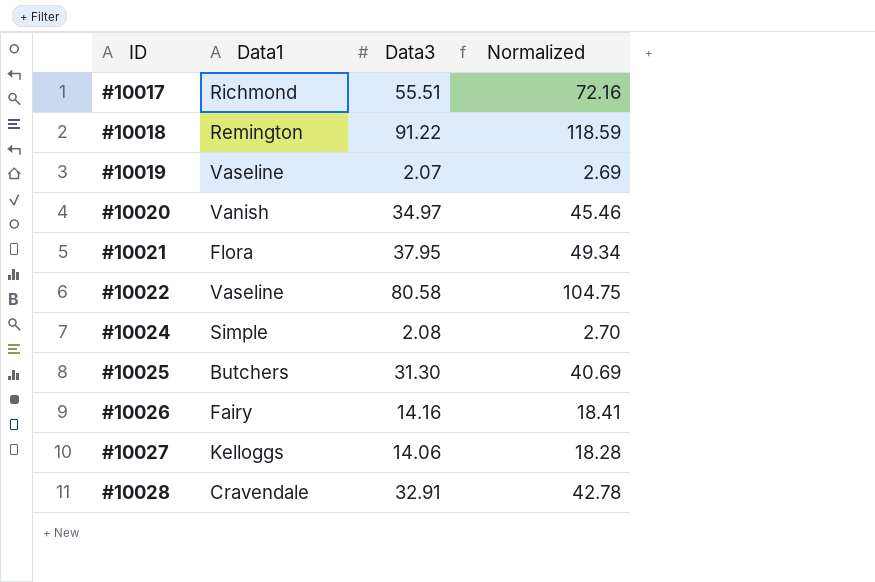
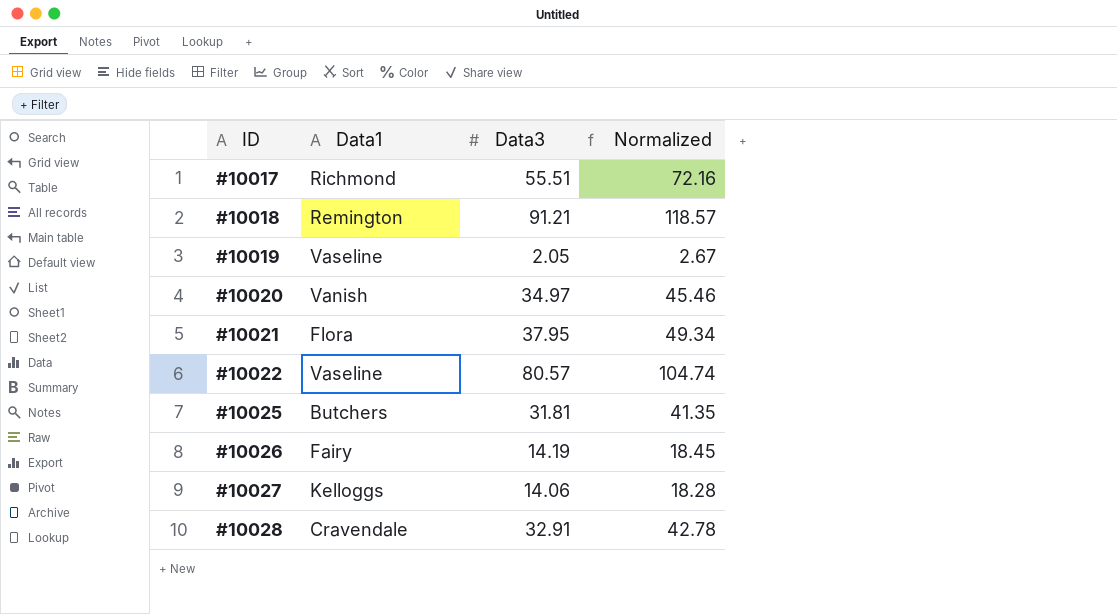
row #10024: Simple | 2.08 | 2.70 -> none
#10018 | Data3: 91.22 -> 91.21
#10018 | Normalized: 118.59 -> 118.57
#10019 | Data3: 2.07 -> 2.05
#10019 | Normalized: 2.69 -> 2.67
#10022 | Data3: 80.58 -> 80.57
#10022 | Normalized: 104.75 -> 104.74
#10025 | Data3: 31.30 -> 31.81
#10025 | Normalized: 40.69 -> 41.35
#10026 | Data3: 14.16 -> 14.19
#10026 | Normalized: 18.41 -> 18.45

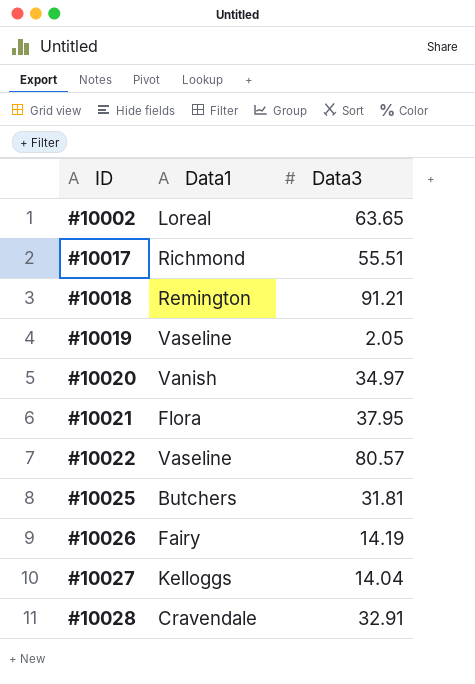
column Normalized | formula: [Data3] * 1.3 -> none
row #10002: none -> Loreal | 63.65
#10027 | Data3: 14.06 -> 14.04

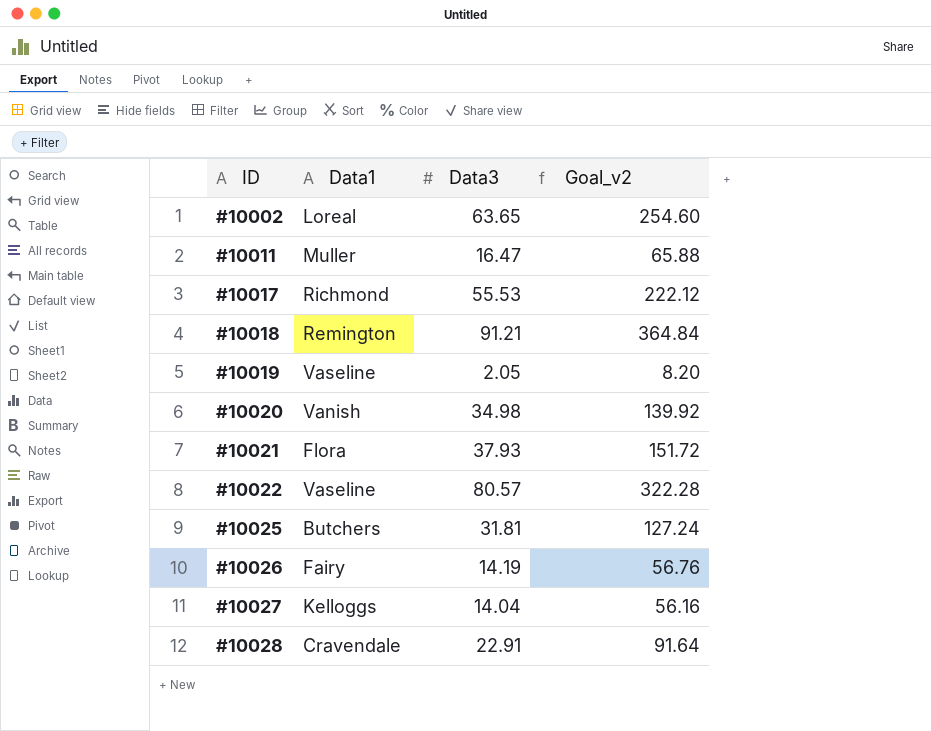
column Goal_v2 | formula: none -> [Data3] * 4
row #10011: none -> Muller | 16.47 | 65.88
#10017 | Data3: 55.51 -> 55.53
#10020 | Data3: 34.97 -> 34.98
#10021 | Data3: 37.95 -> 37.93
#10028 | Data3: 32.91 -> 22.91

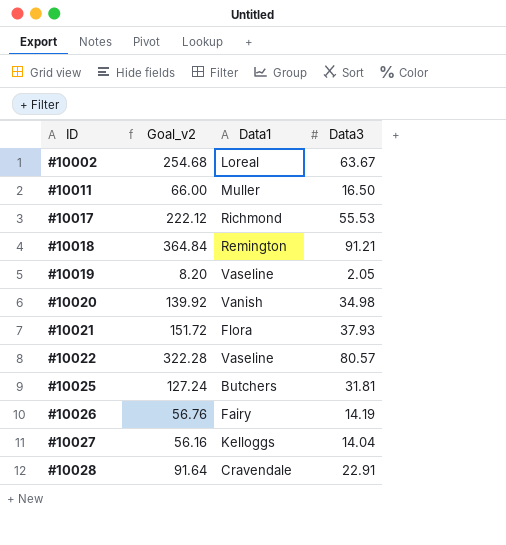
column Goal_v2 | position: 4 -> 2
#10002 | Goal_v2: 254.60 -> 254.68
#10002 | Data3: 63.65 -> 63.67
#10011 | Goal_v2: 65.88 -> 66.00
#10011 | Data3: 16.47 -> 16.50

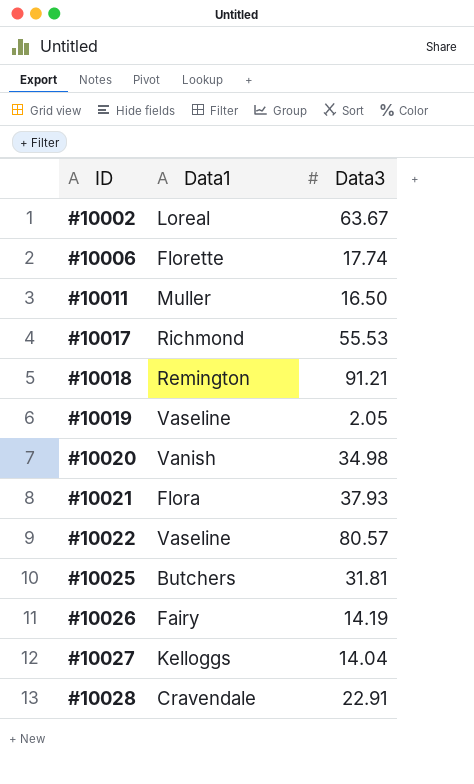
column Goal_v2 | formula: [Data3] * 4 -> none
row #10006: none -> Florette | 17.74

